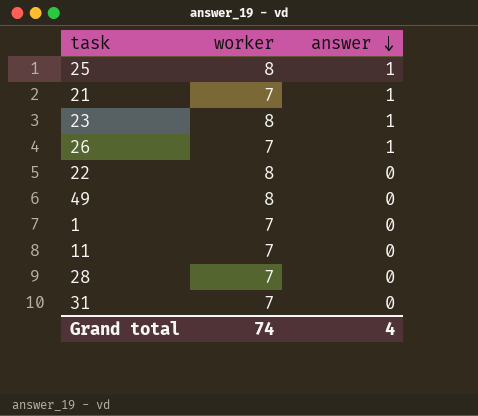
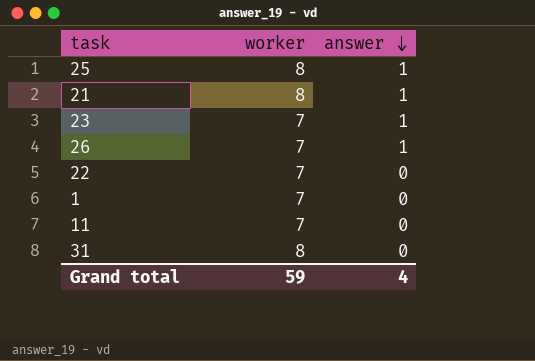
row 49: 8 | 0 -> none
row 28: 7 | 0 -> none
21 | worker: 7 -> 8
23 | worker: 8 -> 7
22 | worker: 8 -> 7
31 | worker: 7 -> 8
Grand total | worker: 74 -> 59

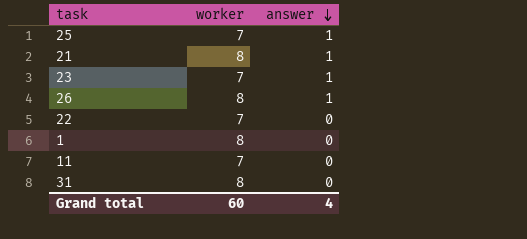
25 | worker: 8 -> 7
26 | worker: 7 -> 8
1 | worker: 7 -> 8
Grand total | worker: 59 -> 60

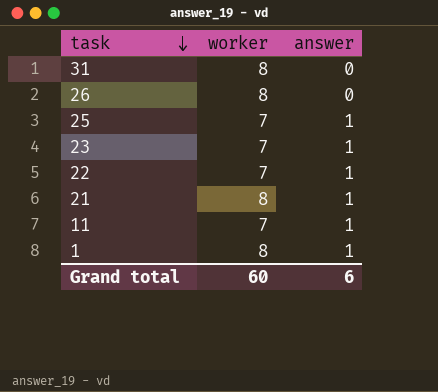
row order: answer descending -> task descending
26 | answer: 1 -> 0
22 | answer: 0 -> 1
11 | answer: 0 -> 1
1 | answer: 0 -> 1
Grand total | answer: 4 -> 6

